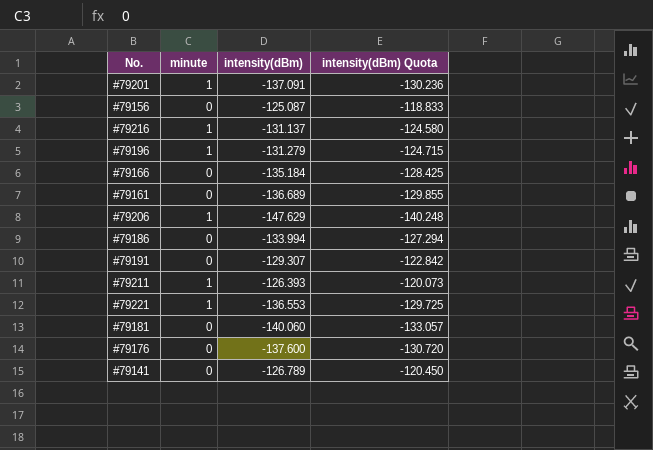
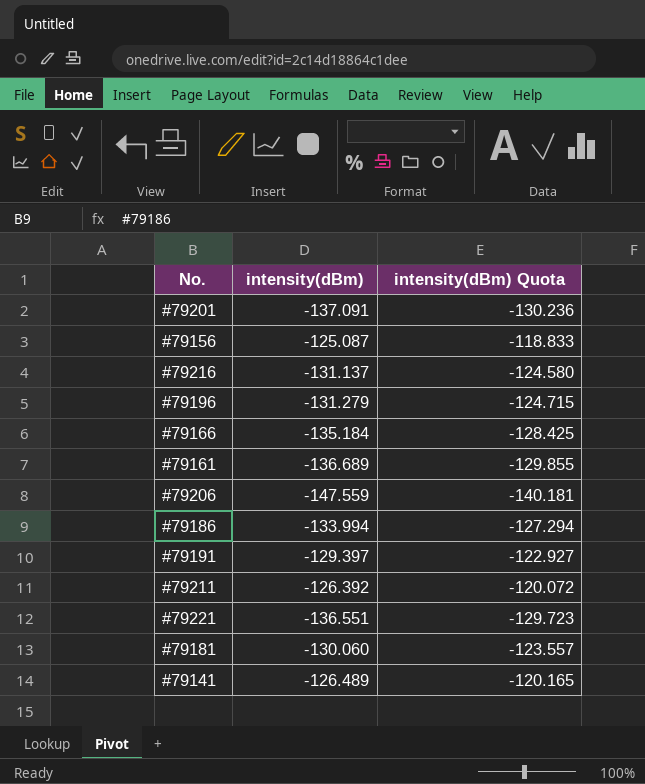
column minute | position: 2 -> none
row #79176: 0 | -137.600 | -130.720 -> none
#79206 | intensity(dBm): -147.629 -> -147.559
#79206 | intensity(dBm) Quota: -140.248 -> -140.181
#79191 | intensity(dBm): -129.307 -> -129.397
#79191 | intensity(dBm) Quota: -122.842 -> -122.927
#79211 | intensity(dBm): -126.393 -> -126.392
#79211 | intensity(dBm) Quota: -120.073 -> -120.072
#79221 | intensity(dBm): -136.553 -> -136.551
#79221 | intensity(dBm) Quota: -129.725 -> -129.723
#79181 | intensity(dBm): -140.060 -> -130.060
#79181 | intensity(dBm) Quota: -133.057 -> -123.557
#79141 | intensity(dBm): -126.789 -> -126.489
#79141 | intensity(dBm) Quota: -120.450 -> -120.165

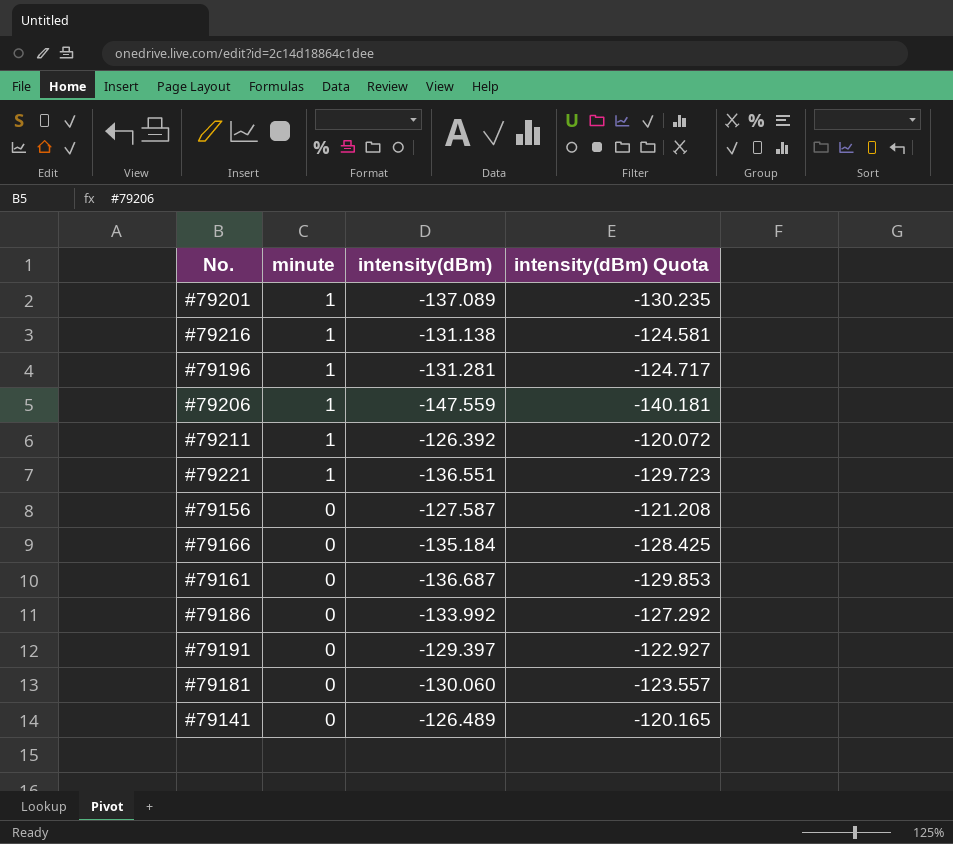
row order: none -> minute descending
column minute | position: none -> 2
#79201 | intensity(dBm): -137.091 -> -137.089
#79201 | intensity(dBm) Quota: -130.236 -> -130.235
#79216 | intensity(dBm): -131.137 -> -131.138
#79216 | intensity(dBm) Quota: -124.580 -> -124.581
#79196 | intensity(dBm): -131.279 -> -131.281
#79196 | intensity(dBm) Quota: -124.715 -> -124.717
#79156 | intensity(dBm): -125.087 -> -127.587
#79156 | intensity(dBm) Quota: -118.833 -> -121.208
#79161 | intensity(dBm): -136.689 -> -136.687
#79161 | intensity(dBm) Quota: -129.855 -> -129.853
#79186 | intensity(dBm): -133.994 -> -133.992
#79186 | intensity(dBm) Quota: -127.294 -> -127.292

